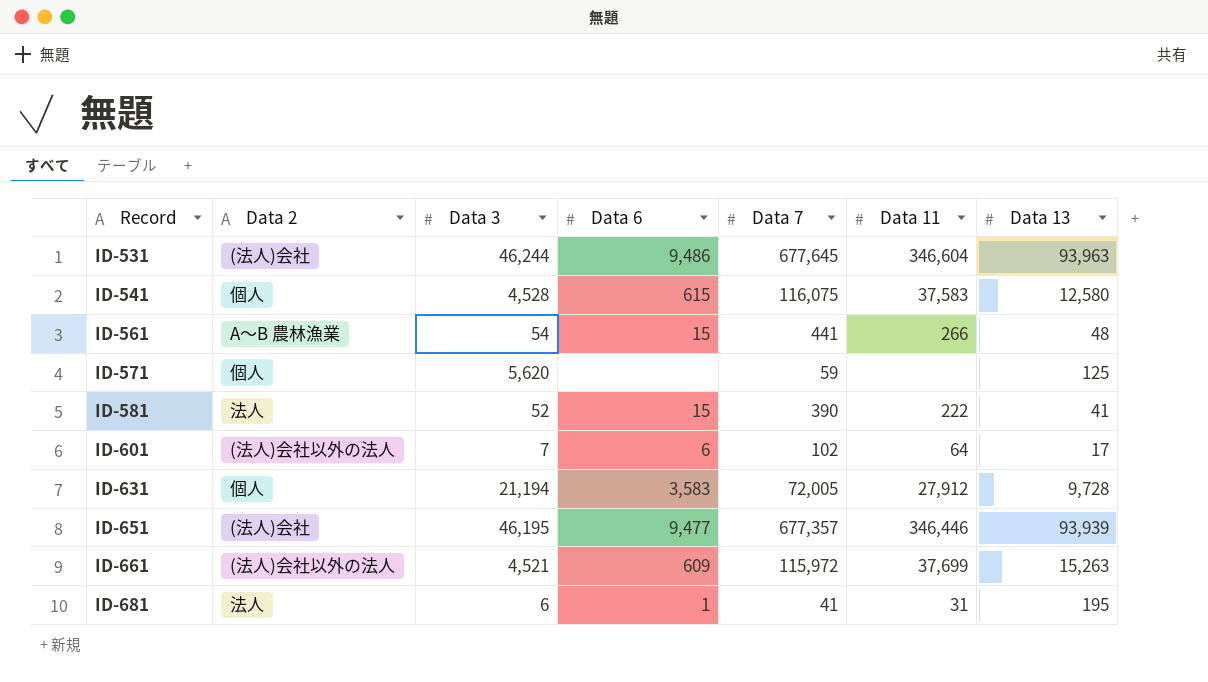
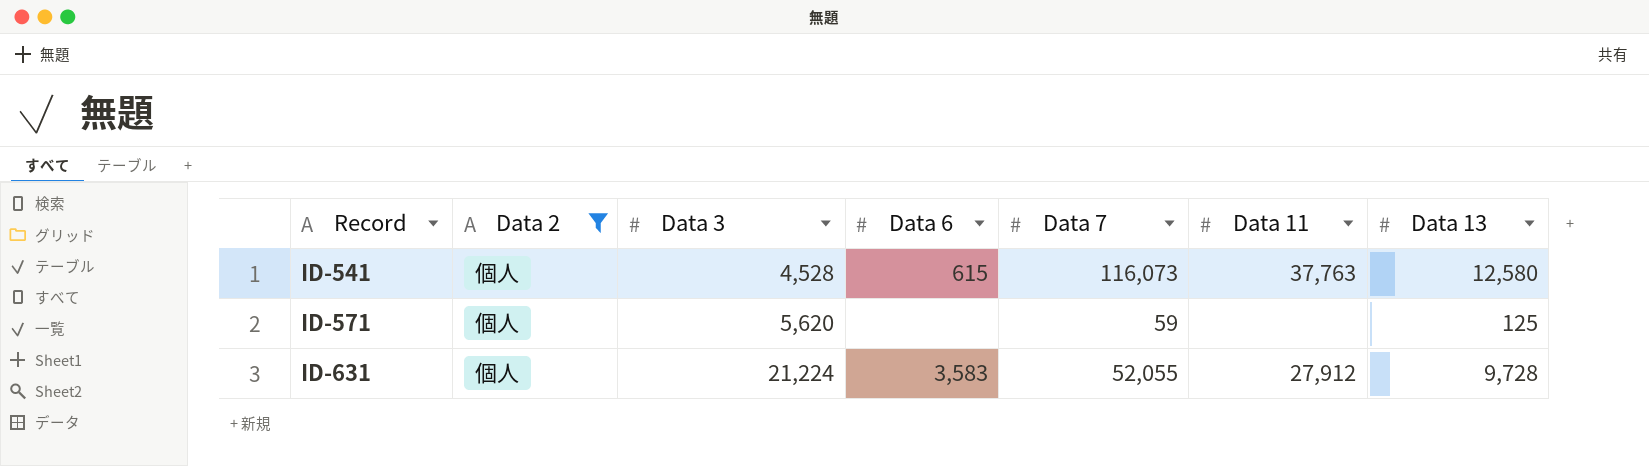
filter: none -> Data 2 = 個人
ID-541 | Data 7: 116,075 -> 116,073
ID-541 | Data 11: 37,583 -> 37,763
ID-631 | Data 3: 21,194 -> 21,224
ID-631 | Data 7: 72,005 -> 52,055

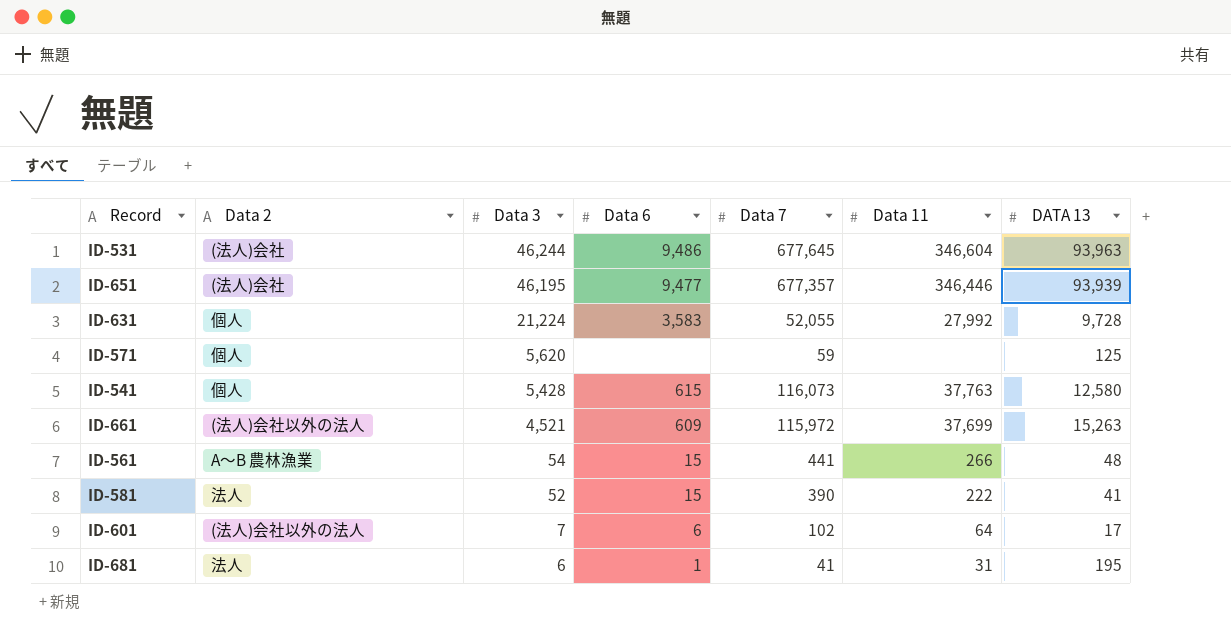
filter: Data 2 = 個人 -> none
row order: Record ascending -> Data 3 descending
column name: Data 13 -> DATA 13
ID-631 | Data 11: 27,912 -> 27,992
ID-541 | Data 3: 4,528 -> 5,428

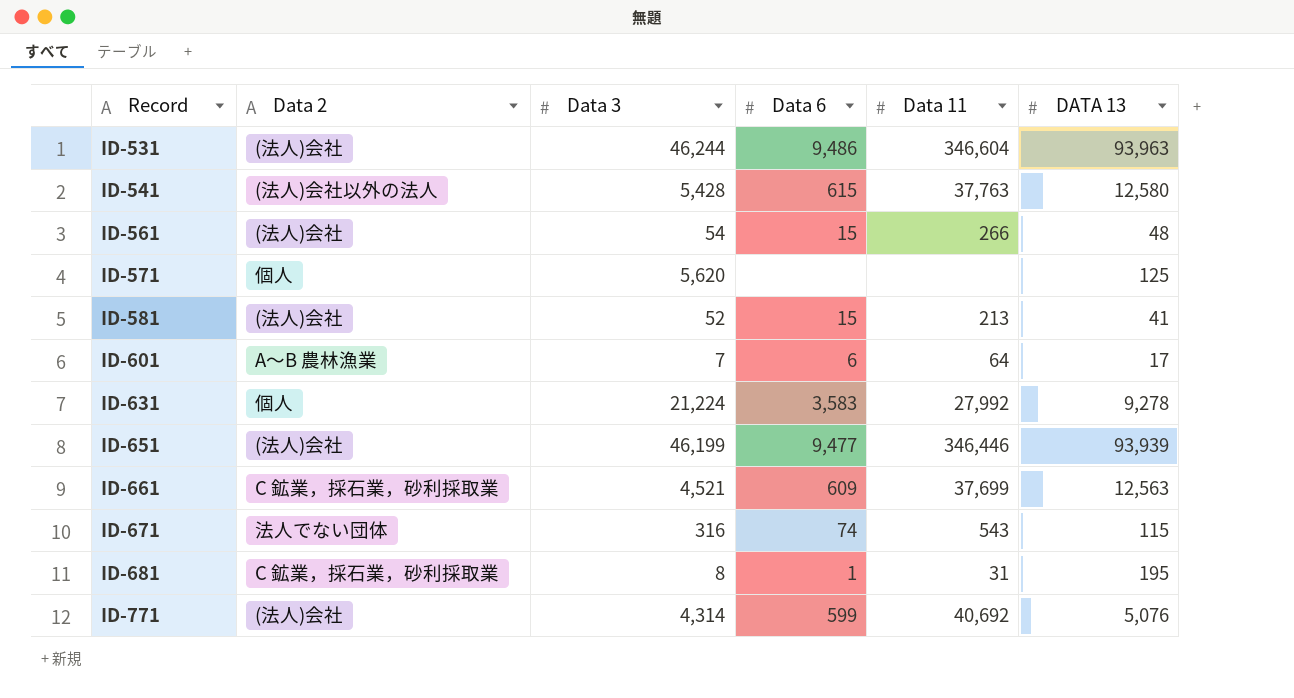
row order: Data 3 descending -> Record ascending
column Data 7 | position: 5 -> none
ID-541 | Data 2: 個人 -> (法人)会社以外の法人
ID-561 | Data 2: A～B 農林漁業 -> (法人)会社
ID-581 | Data 2: 法人 -> (法人)会社
ID-581 | Data 11: 222 -> 213
ID-601 | Data 2: (法人)会社以外の法人 -> A～B 農林漁業
ID-631 | DATA 13: 9,728 -> 9,278
ID-651 | Data 3: 46,195 -> 46,199
ID-661 | Data 2: (法人)会社以外の法人 -> C 鉱業，採石業，砂利採取業
ID-661 | DATA 13: 15,263 -> 12,563
row ID-671: none -> 法人でない団体 | 316 | 74 | 543 | 115
ID-681 | Data 2: 法人 -> C 鉱業，採石業，砂利採取業
ID-681 | Data 3: 6 -> 8
row ID-771: none -> (法人)会社 | 4,314 | 599 | 40,692 | 5,076

